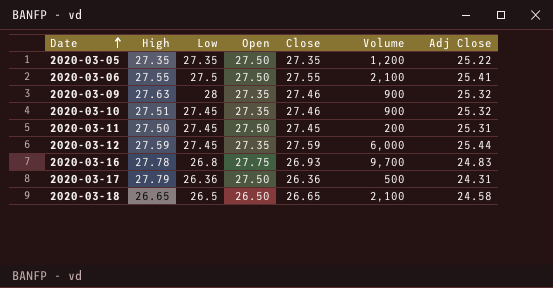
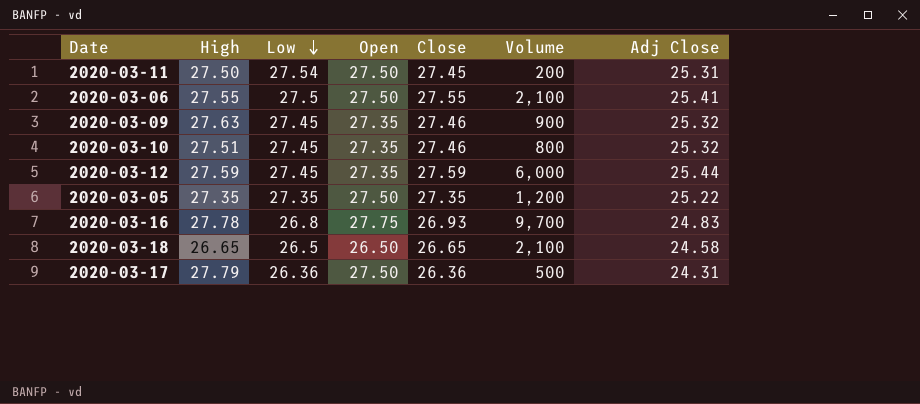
row order: Date ascending -> Low descending
2020-03-11 | Low: 27.45 -> 27.54
2020-03-09 | Low: 28 -> 27.45
2020-03-10 | Volume: 900 -> 800

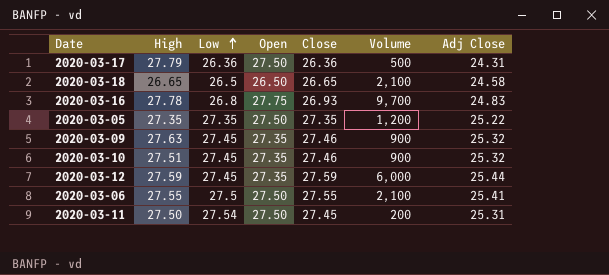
row order: Low descending -> Low ascending
2020-03-10 | Volume: 800 -> 900

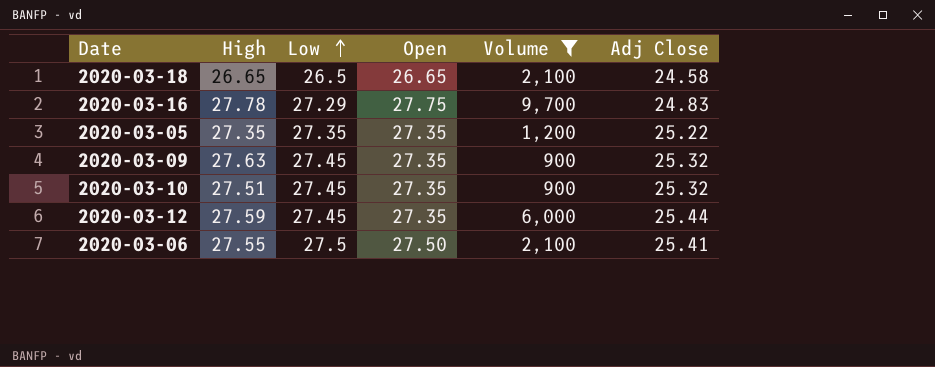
filter: none -> Volume >= 900
column Close | position: 5 -> none
2020-03-18 | Open: 26.50 -> 26.65
2020-03-16 | Low: 26.8 -> 27.29
2020-03-05 | Open: 27.50 -> 27.35

